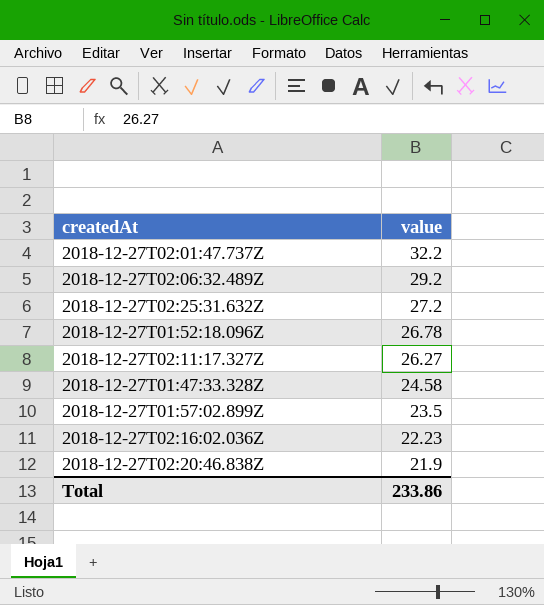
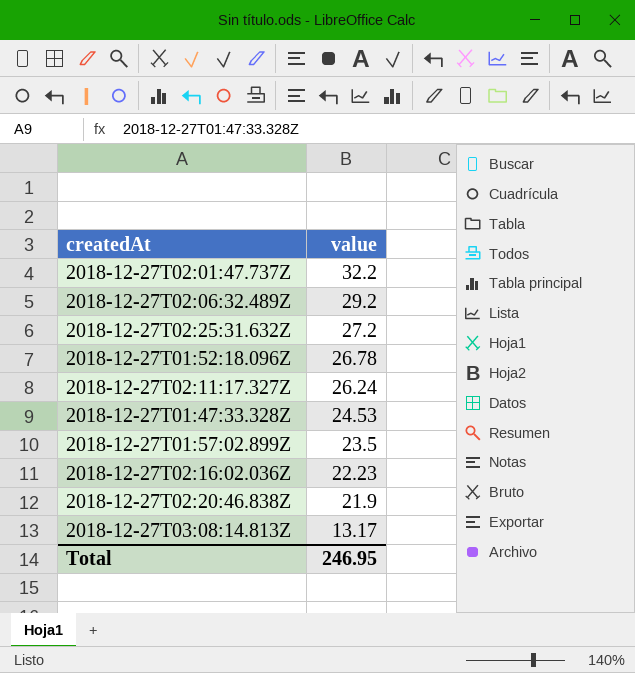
2018-12-27T02:11:17.327Z | value: 26.27 -> 26.24
2018-12-27T01:47:33.328Z | value: 24.58 -> 24.53
row 2018-12-27T03:08:14.813Z: none -> 13.17
Total | value: 233.86 -> 246.95

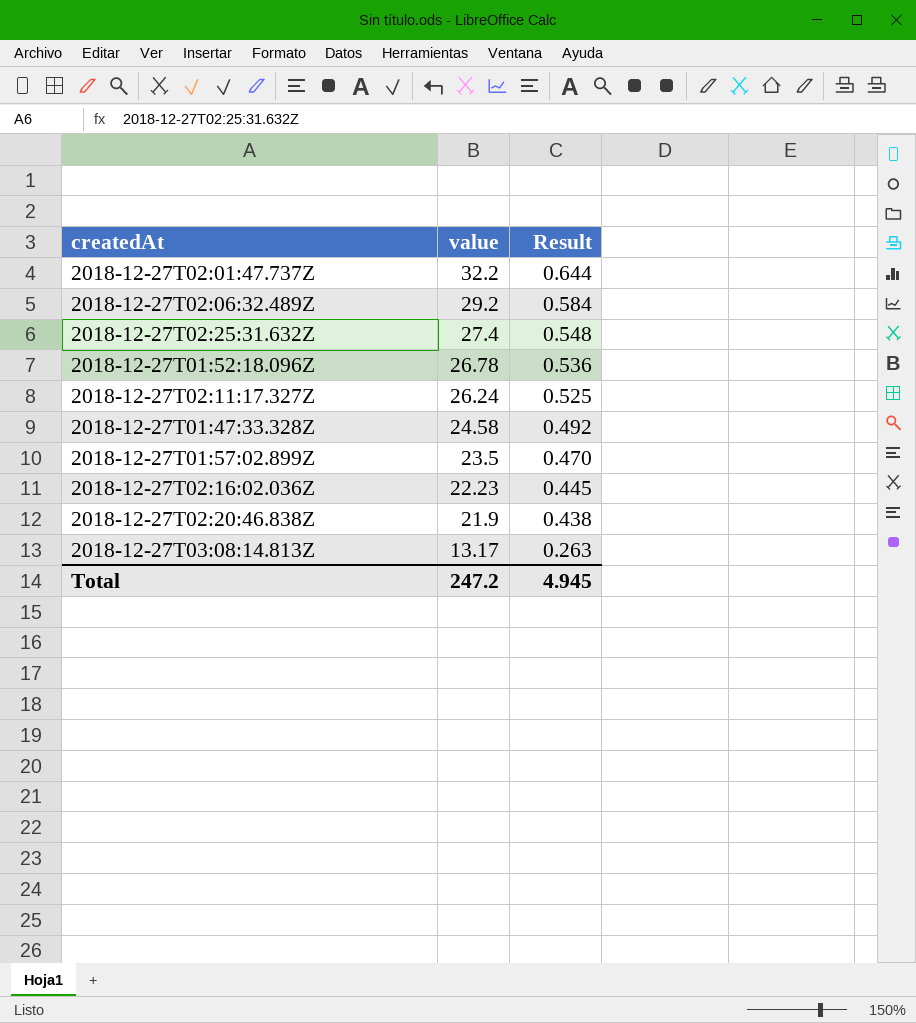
column Result | formula: none -> [value] * 0.02
2018-12-27T02:25:31.632Z | value: 27.2 -> 27.4
2018-12-27T01:47:33.328Z | value: 24.53 -> 24.58
Total | value: 246.95 -> 247.2

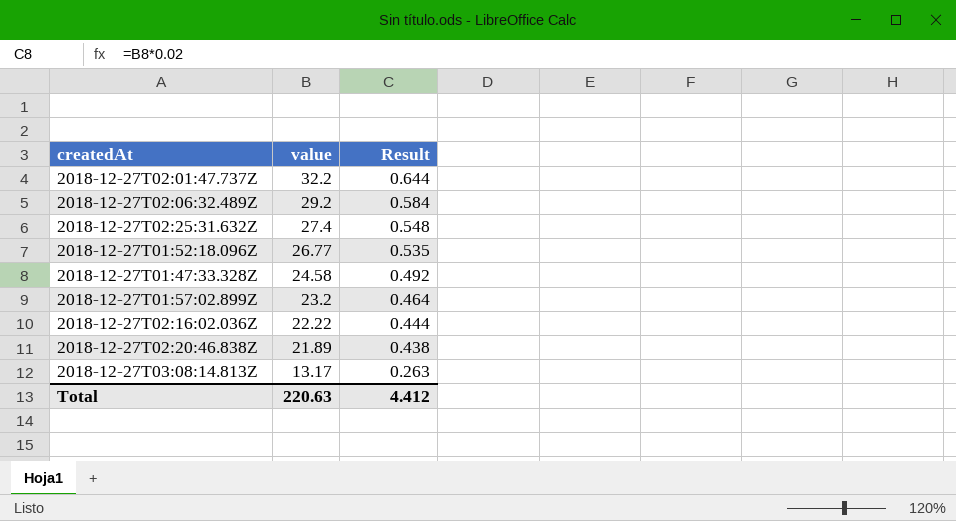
row 2018-12-27T02:11:17.327Z: 26.24 | 0.525 -> none
2018-12-27T01:52:18.096Z | value: 26.78 -> 26.77
2018-12-27T01:52:18.096Z | Result: 0.536 -> 0.535
2018-12-27T01:57:02.899Z | value: 23.5 -> 23.2
2018-12-27T01:57:02.899Z | Result: 0.470 -> 0.464
2018-12-27T02:16:02.036Z | value: 22.23 -> 22.22
2018-12-27T02:16:02.036Z | Result: 0.445 -> 0.444
2018-12-27T02:20:46.838Z | value: 21.9 -> 21.89
Total | value: 247.2 -> 220.63
Total | Result: 4.945 -> 4.412

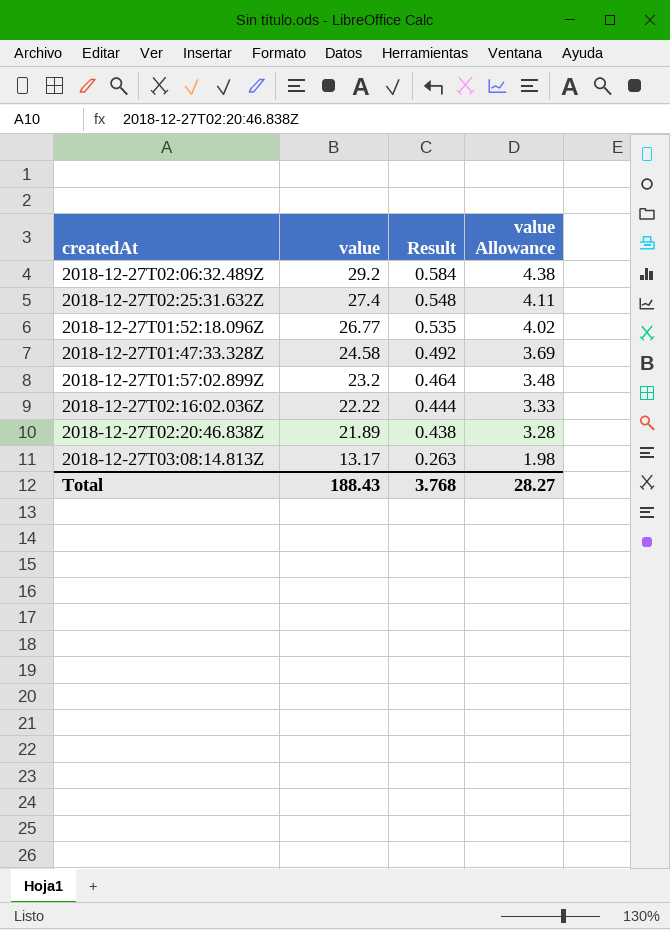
column value Allowance | formula: none -> [value] * 0.15
row 2018-12-27T02:01:47.737Z: 32.2 | 0.644 -> none
Total | value: 220.63 -> 188.43
Total | Result: 4.412 -> 3.768

